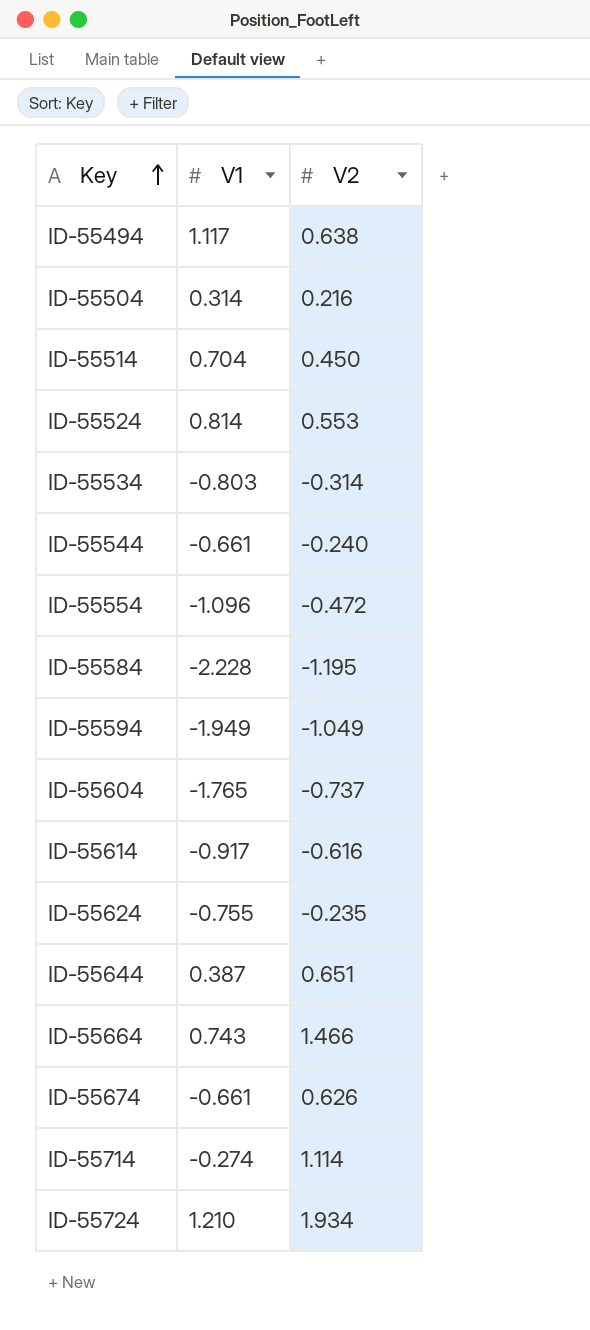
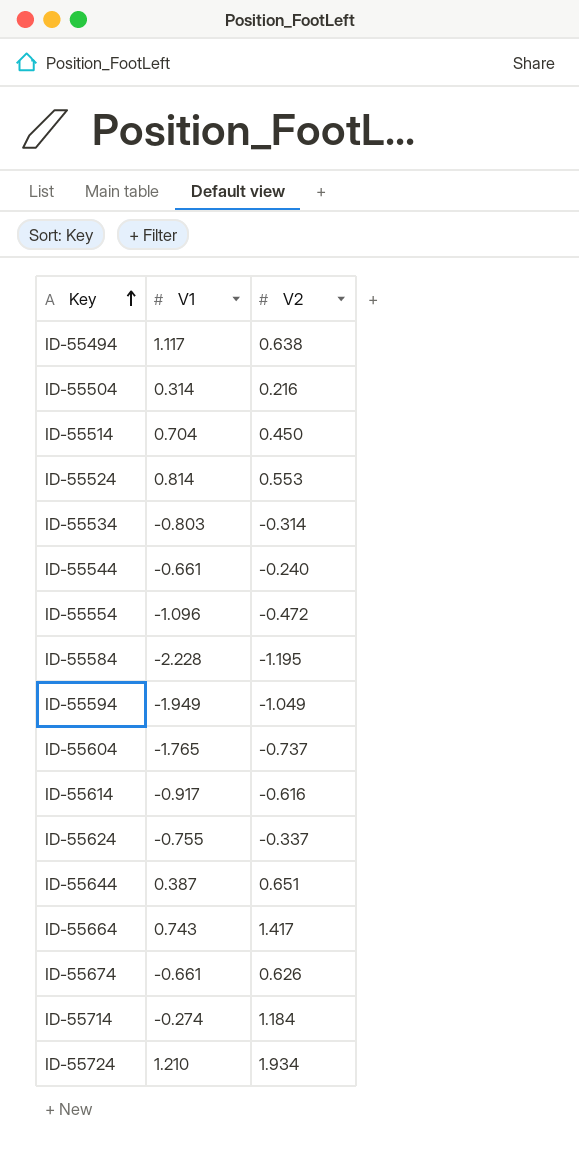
ID-55624 | V2: -0.235 -> -0.337
ID-55664 | V2: 1.466 -> 1.417
ID-55714 | V2: 1.114 -> 1.184

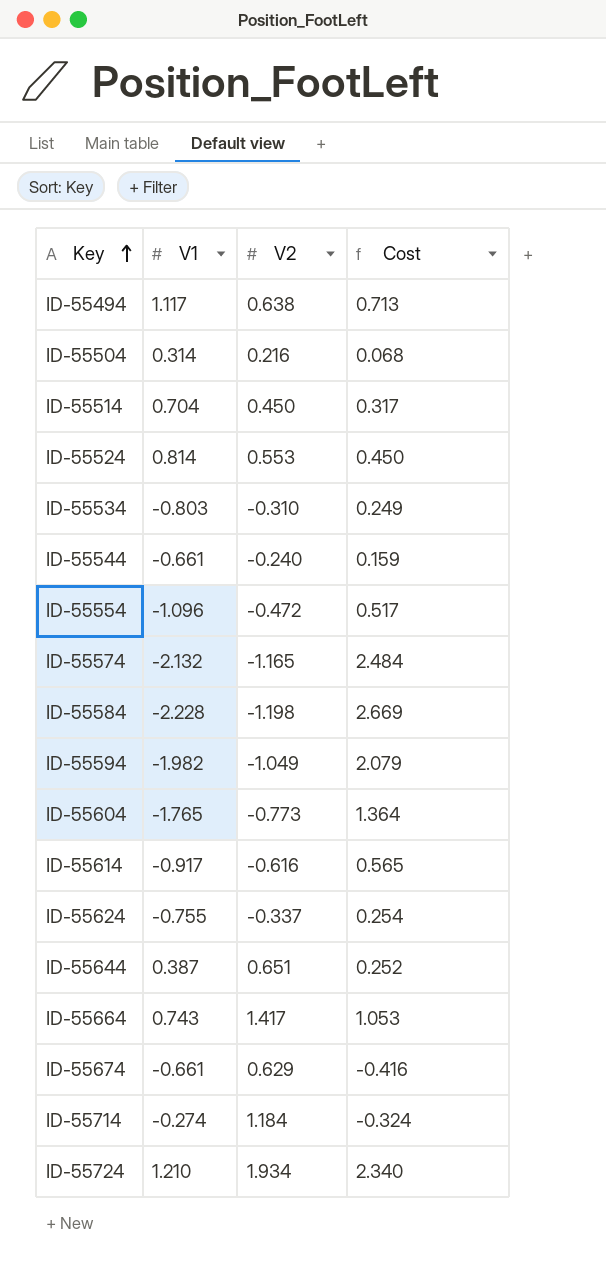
column Cost | formula: none -> [V1] * [V2]
ID-55534 | V2: -0.314 -> -0.310
row ID-55574: none -> -2.132 | -1.165 | 2.484
ID-55584 | V2: -1.195 -> -1.198
ID-55594 | V1: -1.949 -> -1.982
ID-55604 | V2: -0.737 -> -0.773
ID-55674 | V2: 0.626 -> 0.629

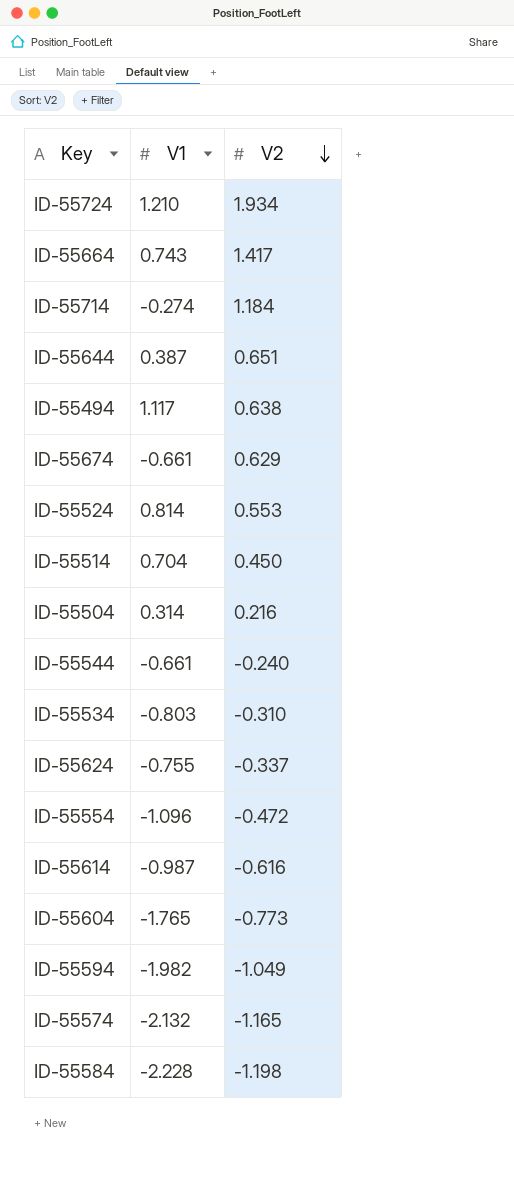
row order: Key ascending -> V2 descending
column Cost | formula: [V1] * [V2] -> none
ID-55614 | V1: -0.917 -> -0.987

